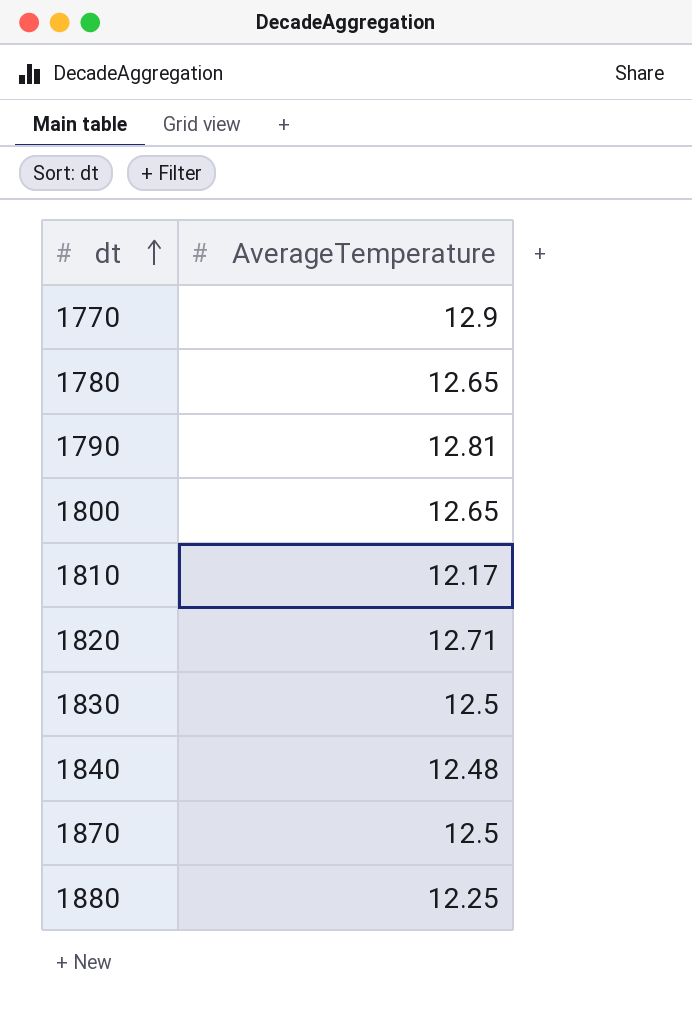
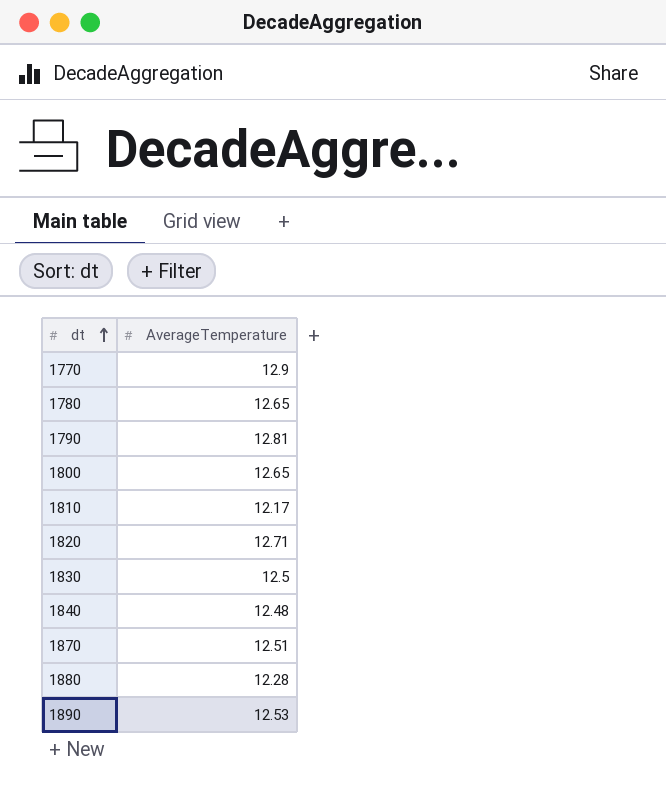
1870 | AverageTemperature: 12.5 -> 12.51
1880 | AverageTemperature: 12.25 -> 12.28
row 1890: none -> 12.53

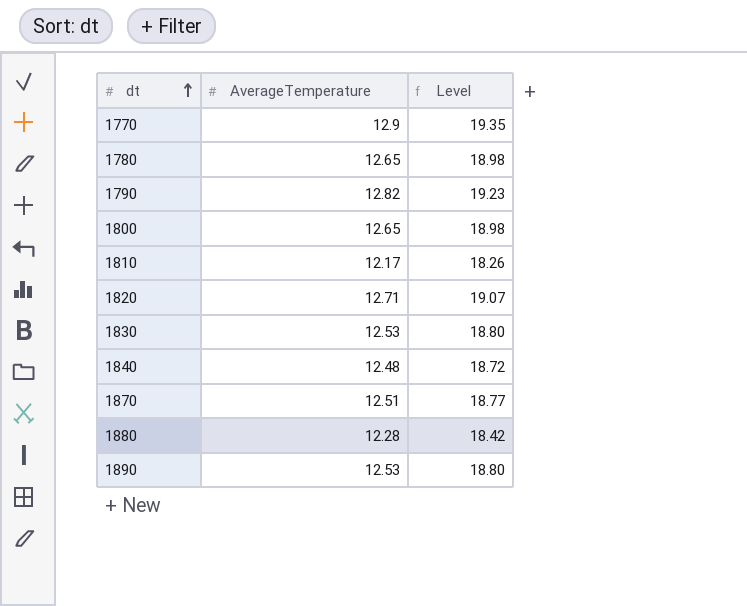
column Level | formula: none -> [AverageTemperature] * 1.5
1790 | AverageTemperature: 12.81 -> 12.82
1830 | AverageTemperature: 12.5 -> 12.53

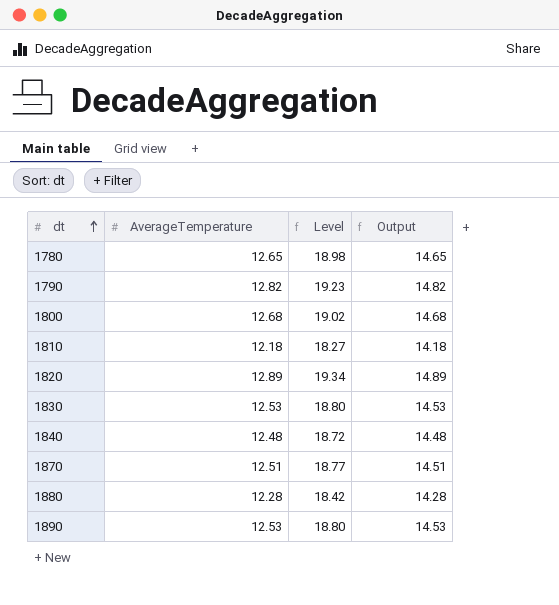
column Output | formula: none -> [AverageTemperature] + 2
row 1770: 12.9 | 19.35 -> none
1800 | AverageTemperature: 12.65 -> 12.68
1800 | Level: 18.98 -> 19.02
1810 | AverageTemperature: 12.17 -> 12.18
1810 | Level: 18.26 -> 18.27
1820 | AverageTemperature: 12.71 -> 12.89
1820 | Level: 19.07 -> 19.34

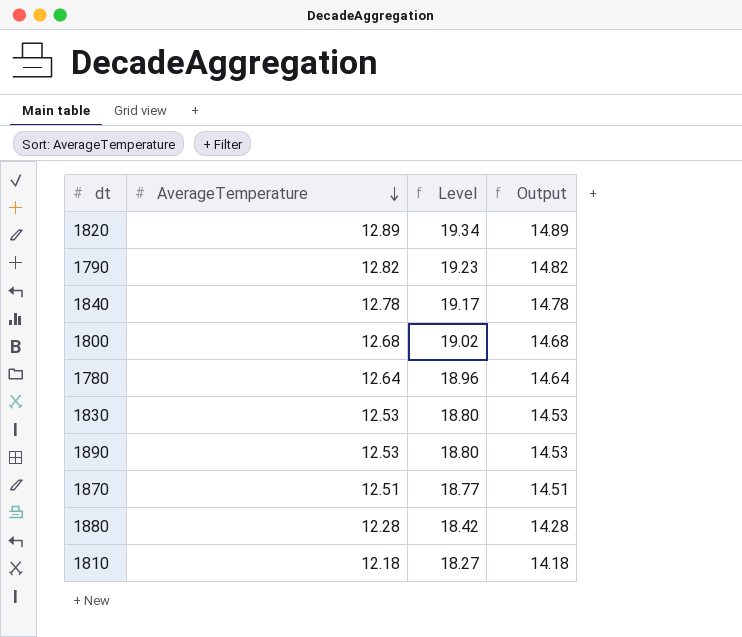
row order: dt ascending -> AverageTemperature descending
1840 | AverageTemperature: 12.48 -> 12.78
1840 | Level: 18.72 -> 19.17
1840 | Output: 14.48 -> 14.78
1780 | AverageTemperature: 12.65 -> 12.64
1780 | Level: 18.98 -> 18.96
1780 | Output: 14.65 -> 14.64

